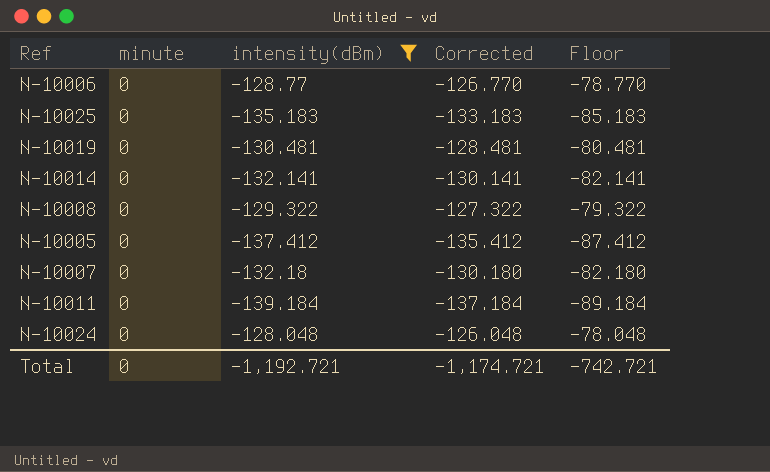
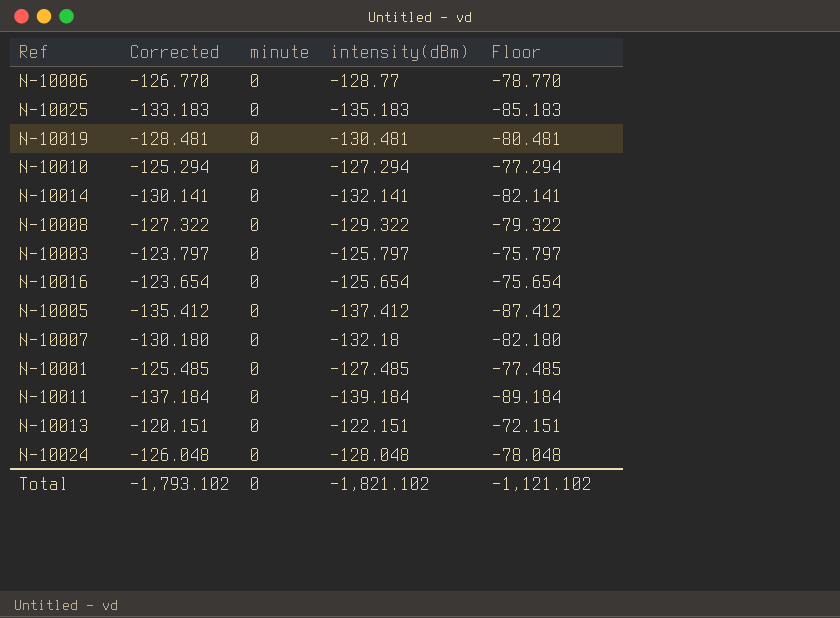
filter: intensity(dBm) <= -128.048 -> none
column Corrected | position: 4 -> 2
Total | Corrected: -1,174.721 -> -1,793.102
Total | intensity(dBm): -1,192.721 -> -1,821.102
Total | Floor: -742.721 -> -1,121.102

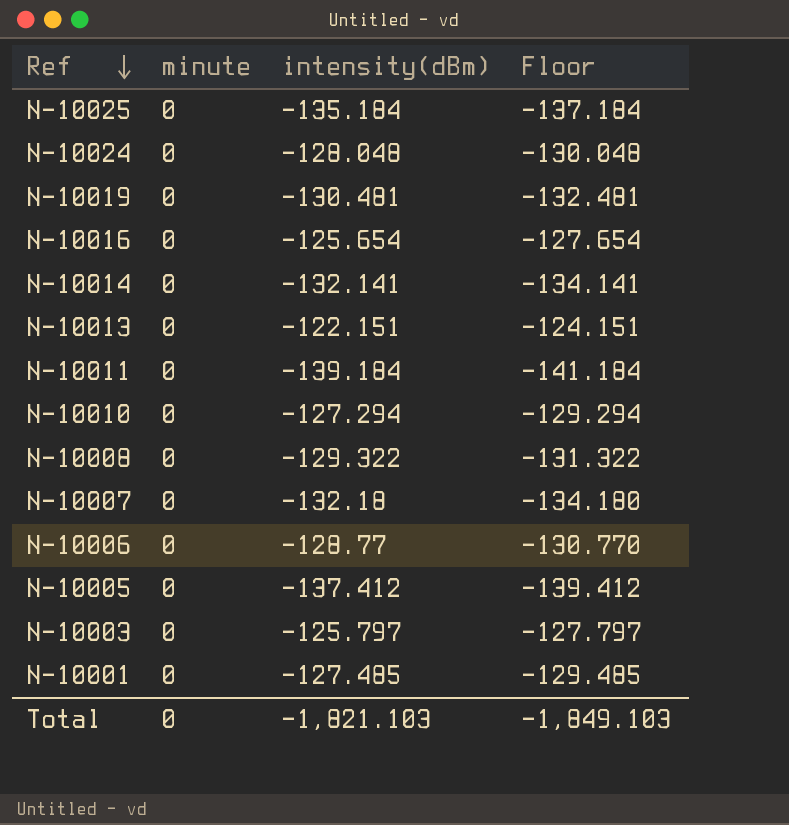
row order: none -> Ref descending
column Corrected | formula: [intensity(dBm)] + 2 -> none
column Floor | formula: [intensity(dBm)] + 50 -> [intensity(dBm)] - 2
N-10025 | intensity(dBm): -135.183 -> -135.184
Total | intensity(dBm): -1,821.102 -> -1,821.103
Total | Floor: -1,121.102 -> -1,849.103

